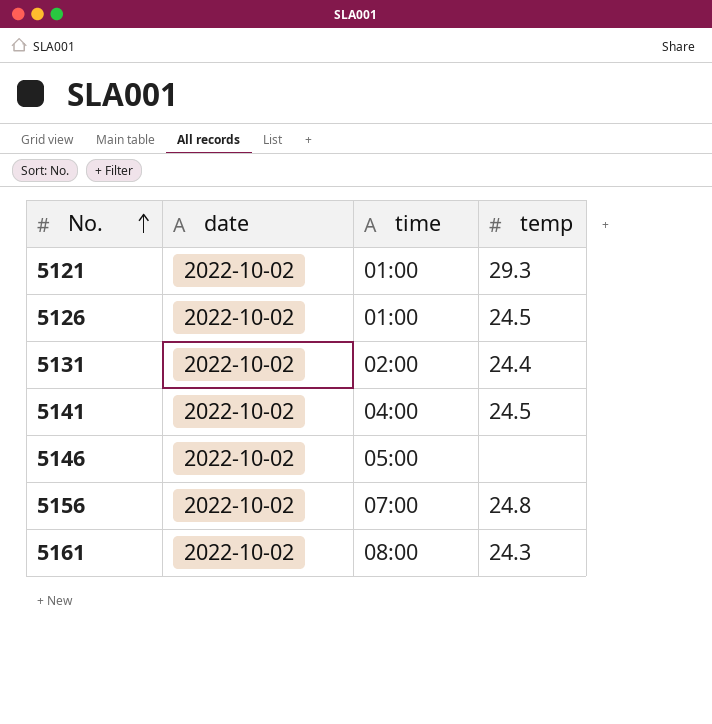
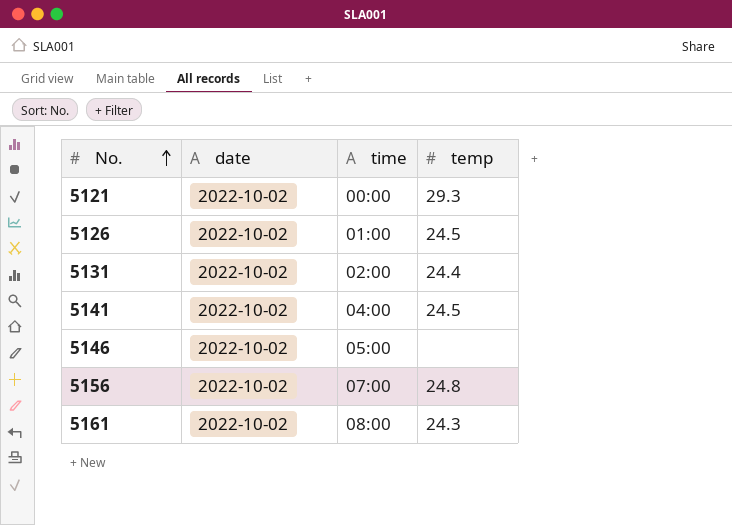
5121 | time: 01:00 -> 00:00

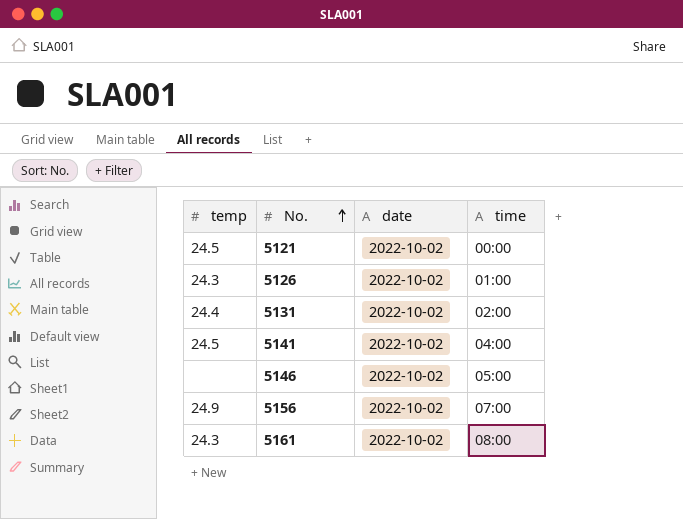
column temp | position: 4 -> 1
5121 | temp: 29.3 -> 24.5
5126 | temp: 24.5 -> 24.3
5156 | temp: 24.8 -> 24.9

